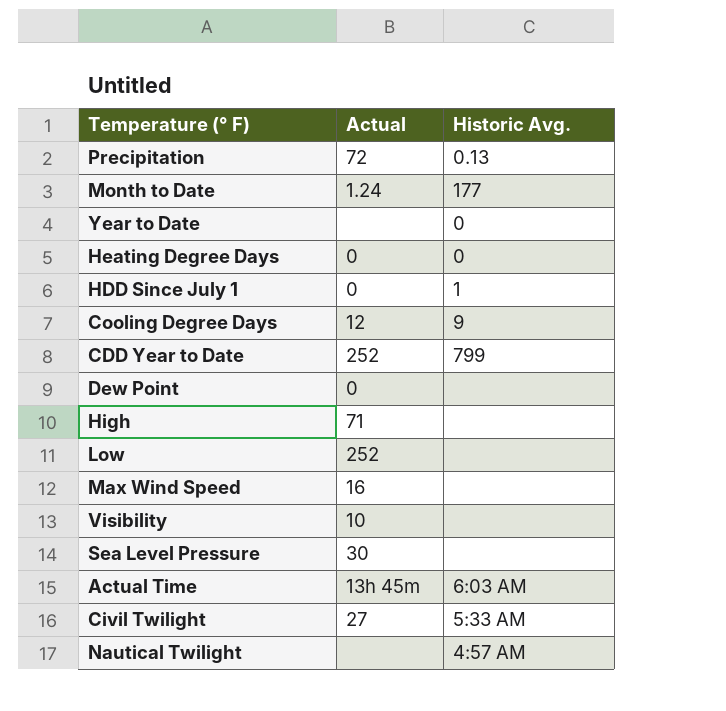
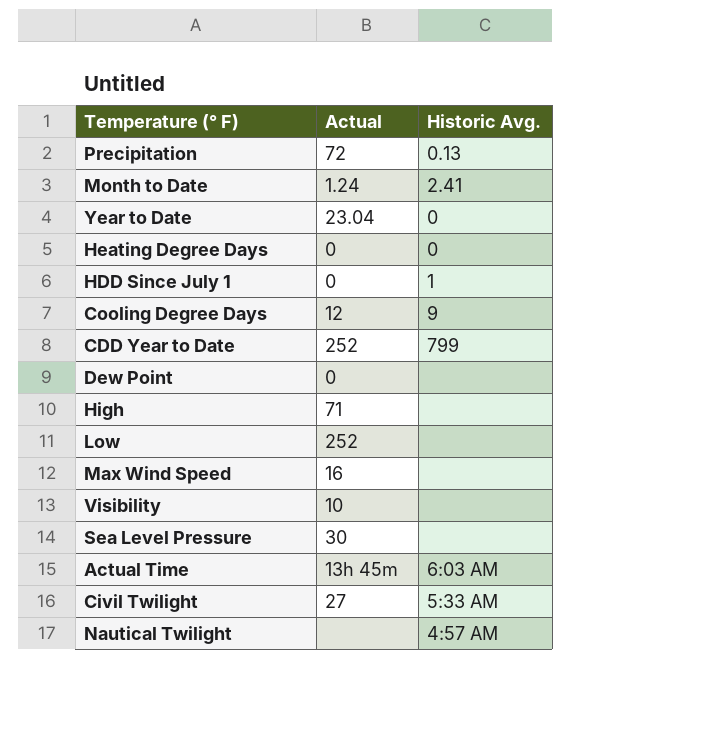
Month to Date | Historic Avg.: 177 -> 2.41
Year to Date | Actual: none -> 23.04

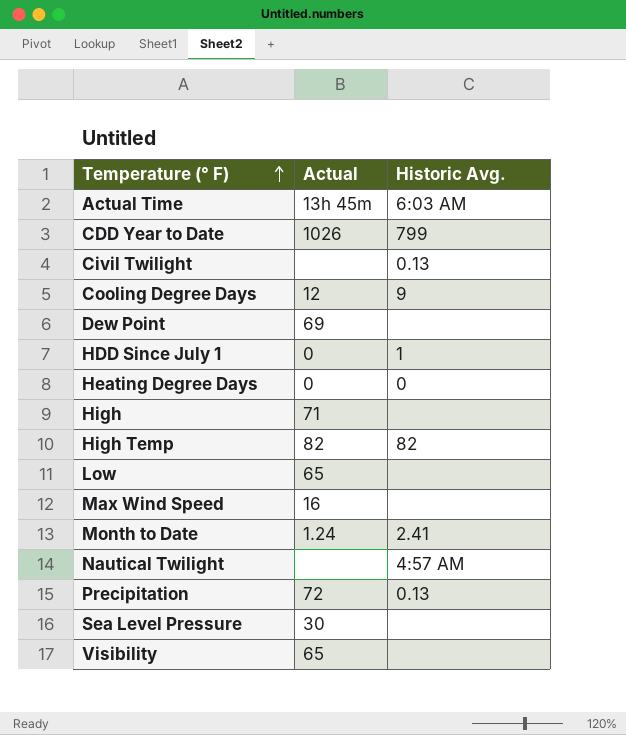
row order: none -> Temperature (° F) ascending
row Year to Date: 23.04 | 0 -> none
CDD Year to Date | Actual: 252 -> 1026
Civil Twilight | Actual: 27 -> none
Civil Twilight | Historic Avg.: 5:33 AM -> 0.13
Dew Point | Actual: 0 -> 69
row High Temp: none -> 82 | 82
Low | Actual: 252 -> 65
Visibility | Actual: 10 -> 65

